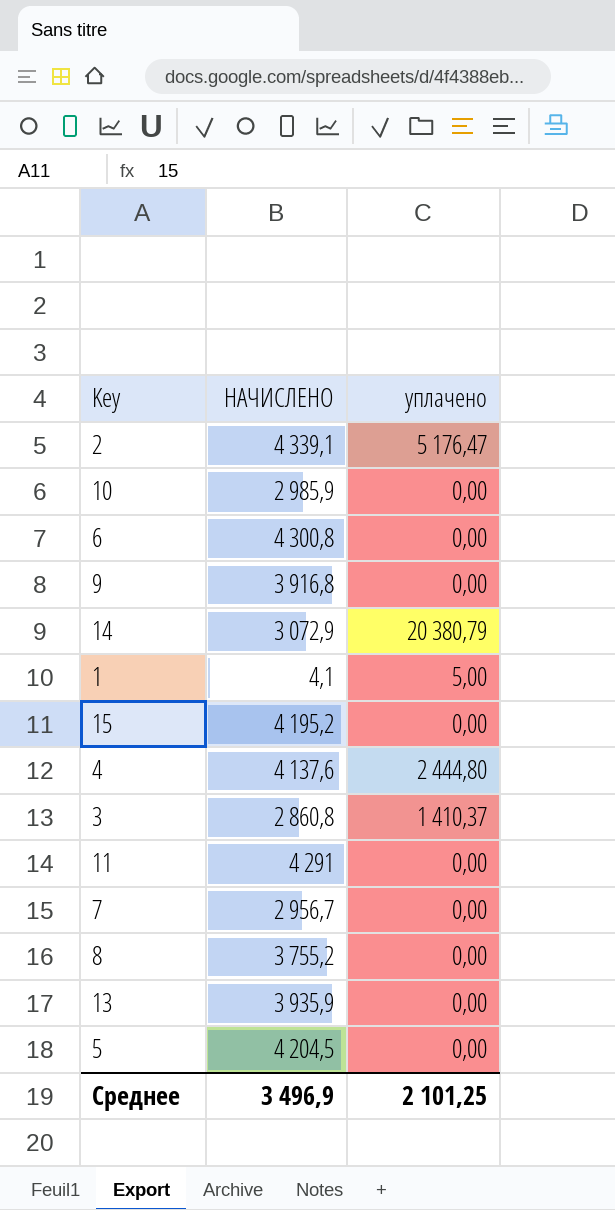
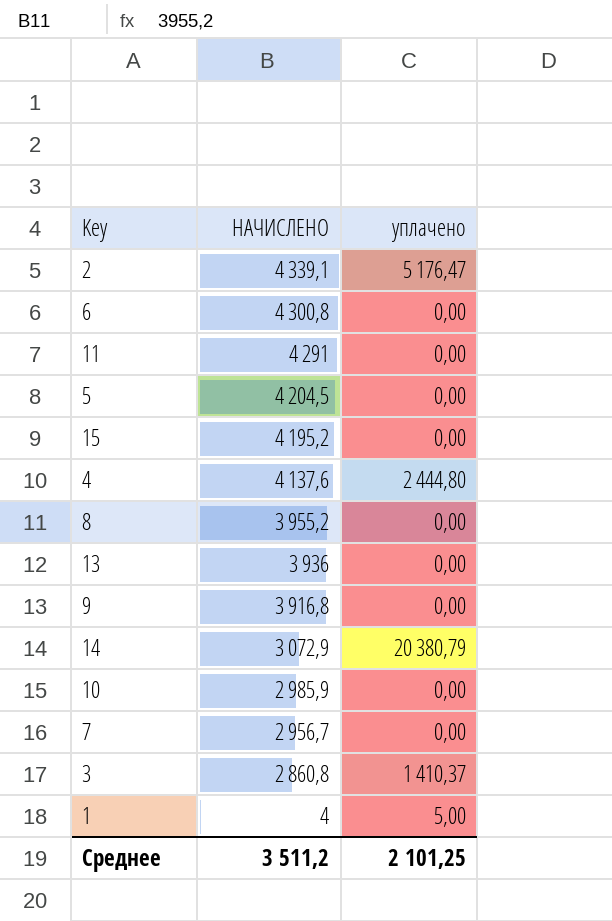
row order: none -> НАЧИСЛЕНО descending
8 | НАЧИСЛЕНО: 3 755,2 -> 3 955,2
13 | НАЧИСЛЕНО: 3 935,9 -> 3 936
1 | НАЧИСЛЕНО: 4,1 -> 4
Среднее | НАЧИСЛЕНО: 3 496,9 -> 3 511,2

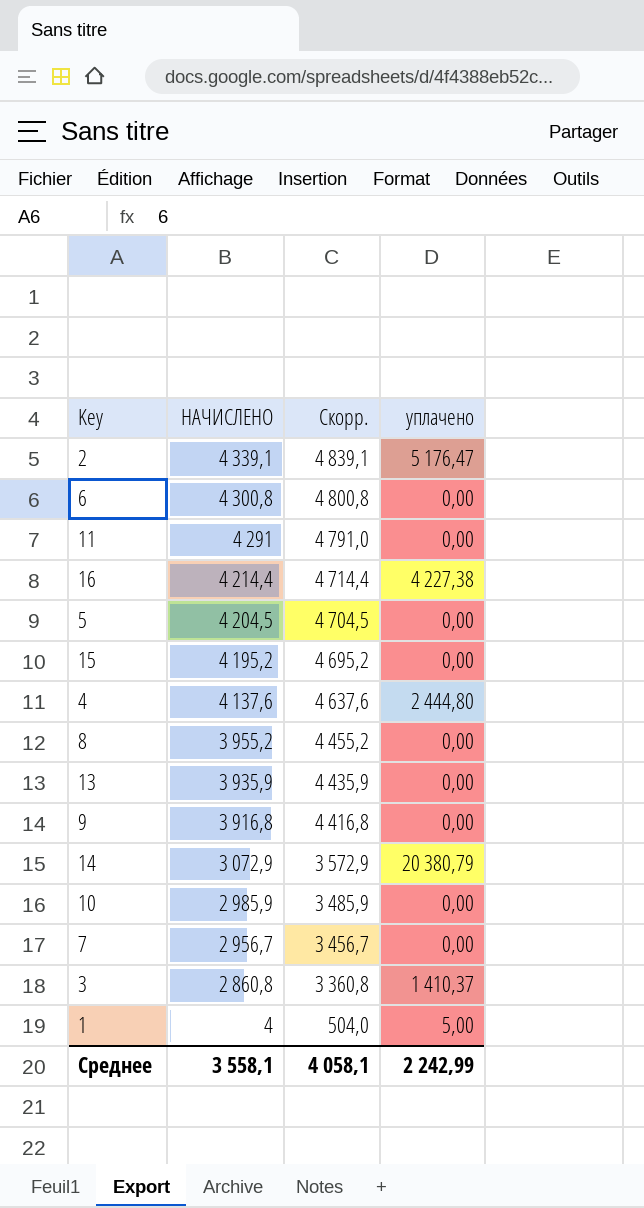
column Скорр. | formula: none -> [НАЧИСЛЕНО] + 500
row 16: none -> 4 214,4 | 4 714,4 | 4 227,38
13 | НАЧИСЛЕНО: 3 936 -> 3 935,9
Среднее | НАЧИСЛЕНО: 3 511,2 -> 3 558,1
Среднее | уплачено: 2 101,25 -> 2 242,99

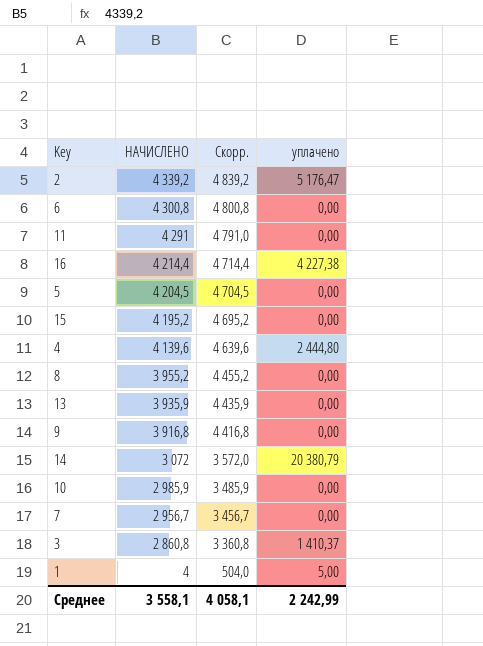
2 | НАЧИСЛЕНО: 4 339,1 -> 4 339,2
2 | Скорр.: 4 839,1 -> 4 839,2
4 | НАЧИСЛЕНО: 4 137,6 -> 4 139,6
4 | Скорр.: 4 637,6 -> 4 639,6
14 | НАЧИСЛЕНО: 3 072,9 -> 3 072
14 | Скорр.: 3 572,9 -> 3 572,0

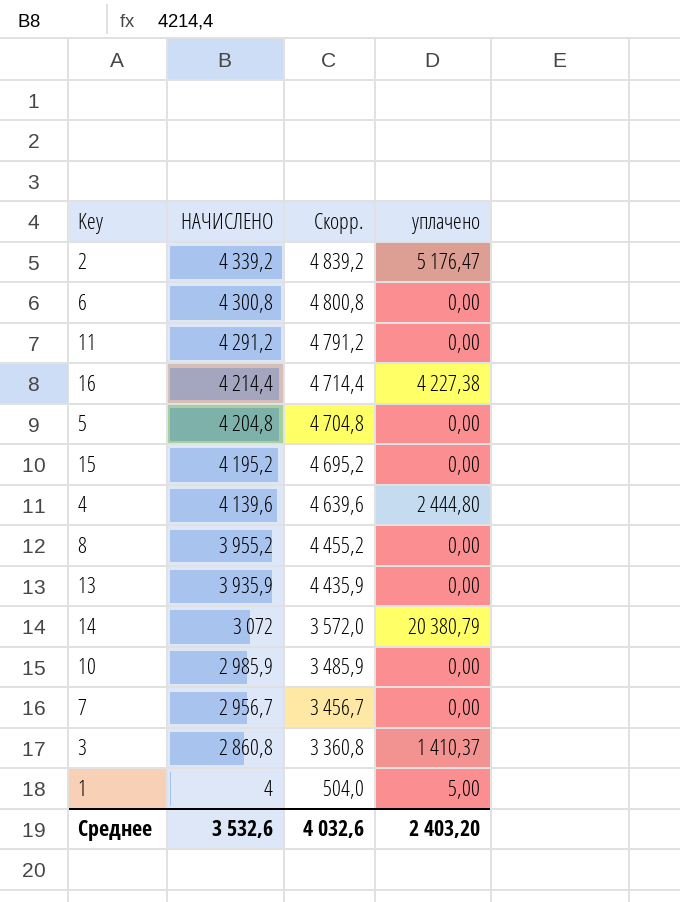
row 9: 3 916,8 | 4 416,8 | 0,00 -> none
11 | НАЧИСЛЕНО: 4 291 -> 4 291,2
11 | Скорр.: 4 791,0 -> 4 791,2
5 | НАЧИСЛЕНО: 4 204,5 -> 4 204,8
5 | Скорр.: 4 704,5 -> 4 704,8
Среднее | НАЧИСЛЕНО: 3 558,1 -> 3 532,6
Среднее | Скорр.: 4 058,1 -> 4 032,6
Среднее | уплачено: 2 242,99 -> 2 403,20

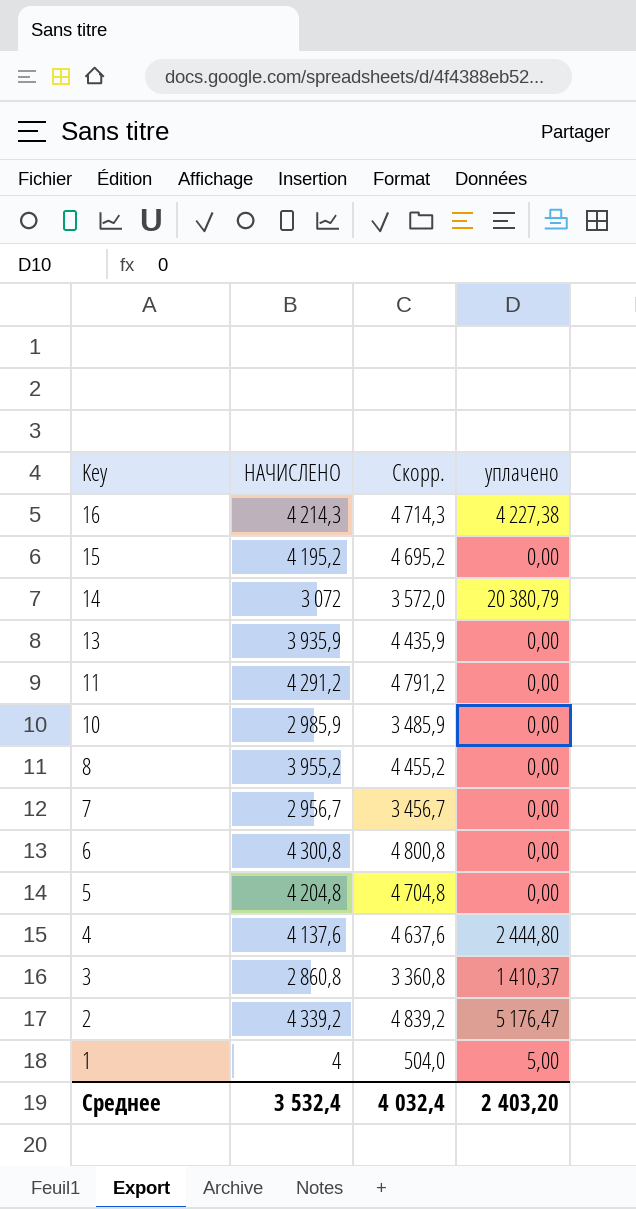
row order: НАЧИСЛЕНО descending -> Key descending
16 | НАЧИСЛЕНО: 4 214,4 -> 4 214,3
16 | Скорр.: 4 714,4 -> 4 714,3
4 | НАЧИСЛЕНО: 4 139,6 -> 4 137,6
4 | Скорр.: 4 639,6 -> 4 637,6
Среднее | НАЧИСЛЕНО: 3 532,6 -> 3 532,4
Среднее | Скорр.: 4 032,6 -> 4 032,4

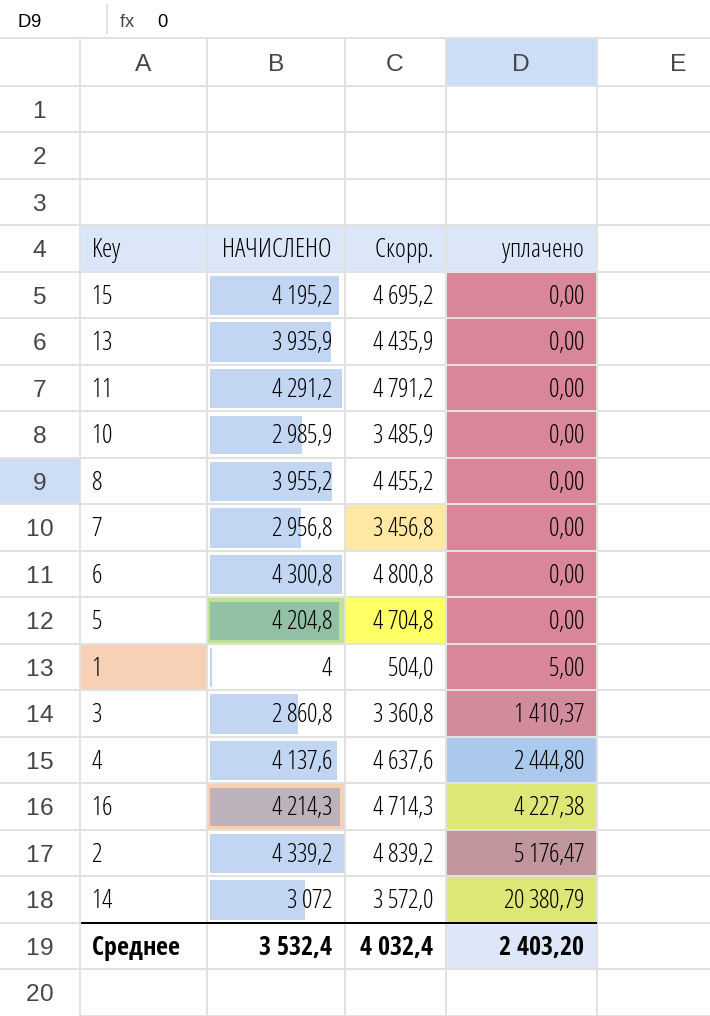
row order: Key descending -> уплачено ascending
7 | НАЧИСЛЕНО: 2 956,7 -> 2 956,8
7 | Скорр.: 3 456,7 -> 3 456,8

